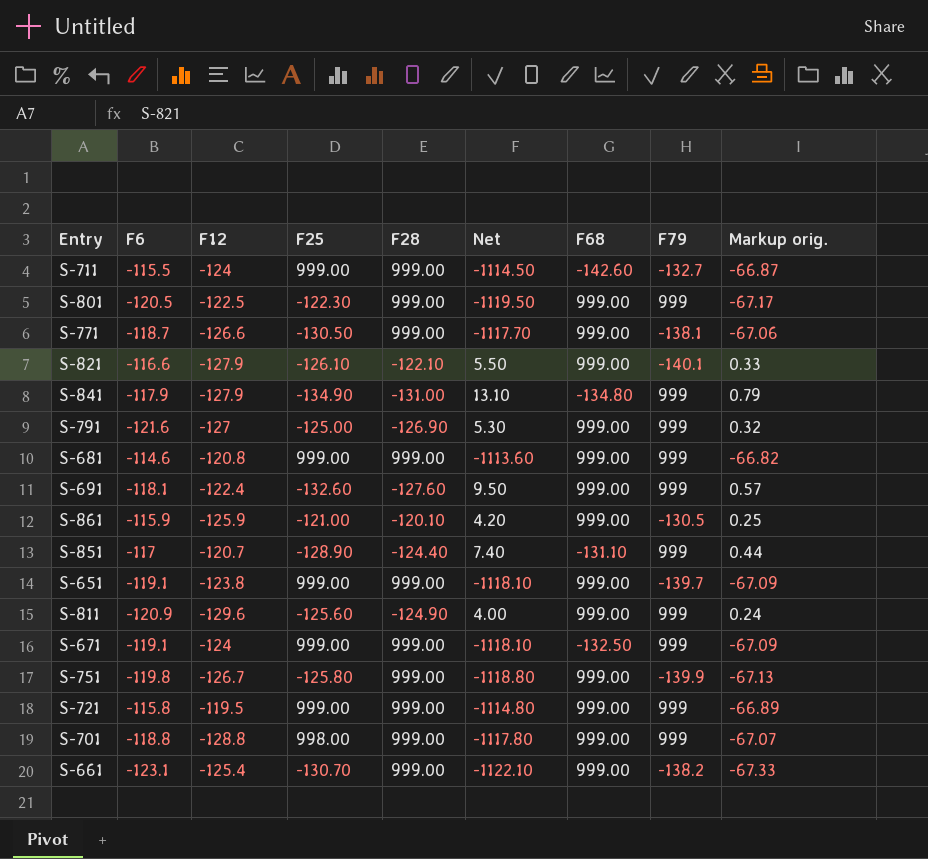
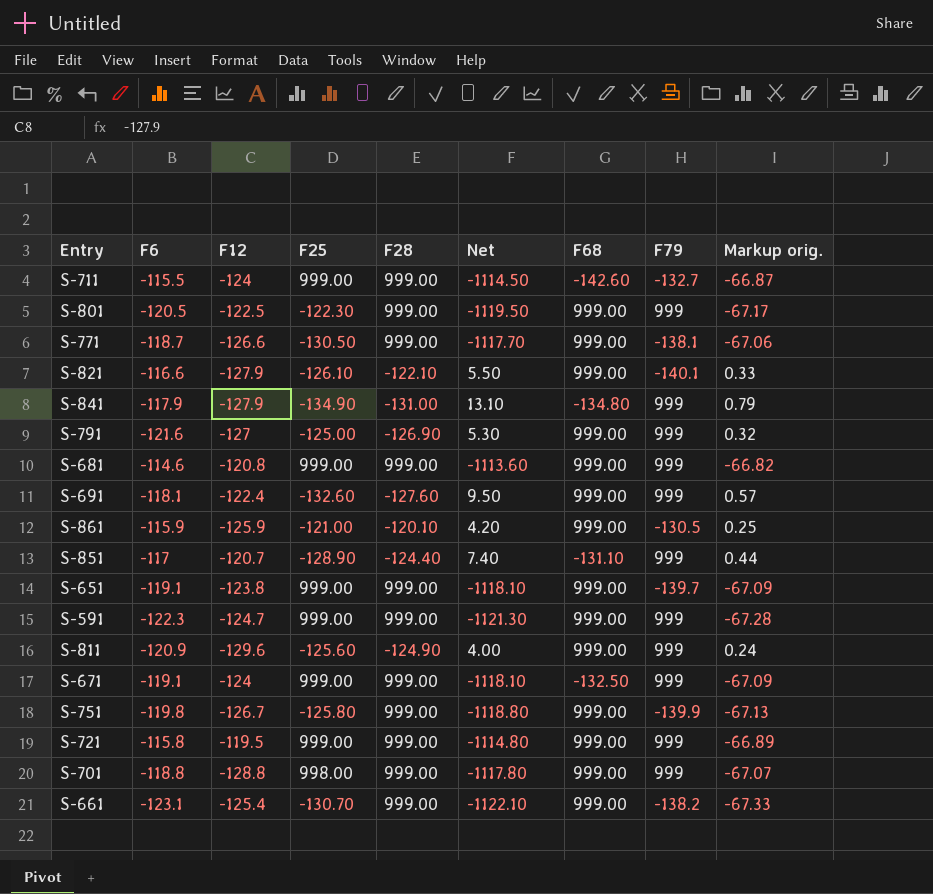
row S-591: none -> -122.3 | -124.7 | 999.00 | 999.00 | -1121.30 | 999.00 | 999 | -67.28

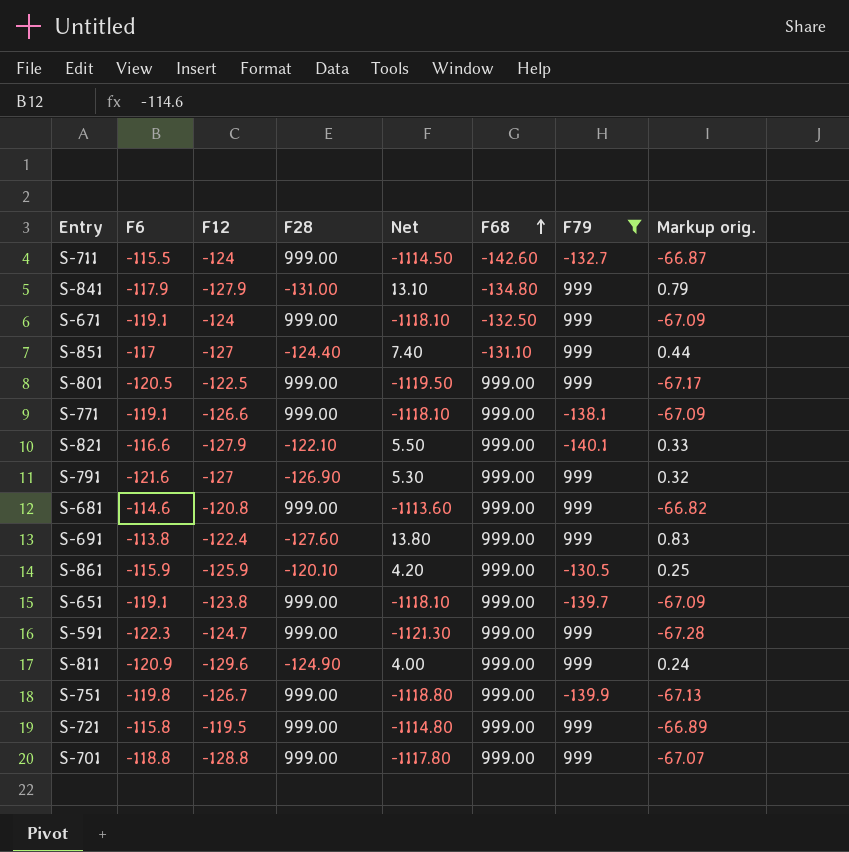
filter: none -> F79 != -138.2
row order: none -> F68 ascending
column F25 | position: 4 -> none
S-851 | F12: -120.7 -> -127
S-771 | F6: -118.7 -> -119.1
S-771 | Net: -1117.70 -> -1118.10
S-771 | Markup orig.: -67.06 -> -67.09
S-691 | F6: -118.1 -> -113.8
S-691 | Net: 9.50 -> 13.80
S-691 | Markup orig.: 0.57 -> 0.83

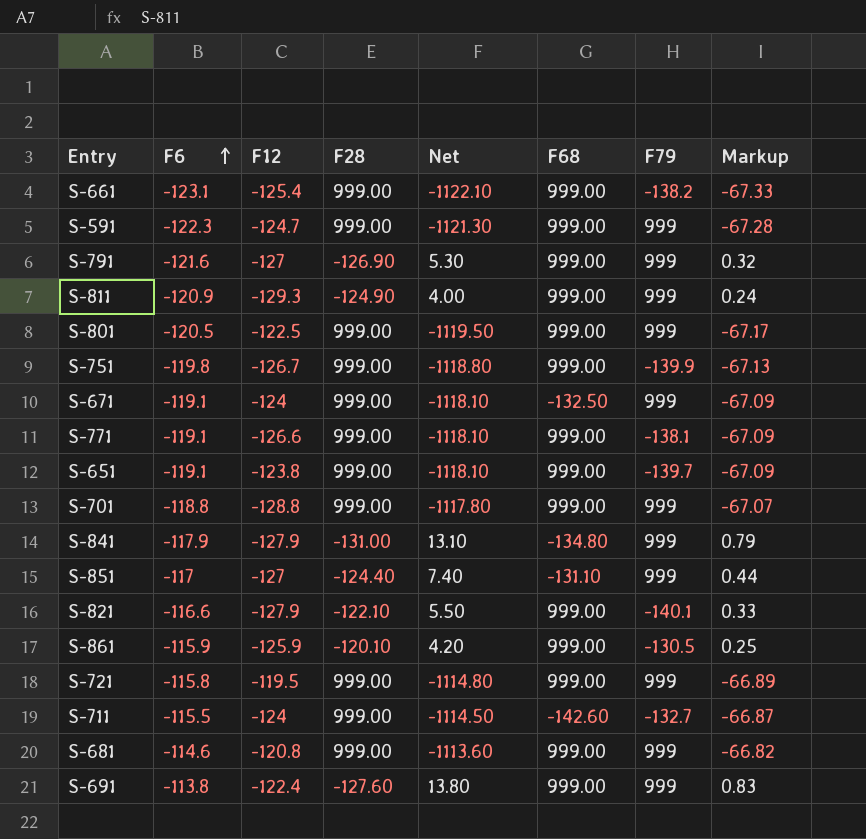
filter: F79 != -138.2 -> none
row order: F68 ascending -> F6 ascending
column name: Markup orig. -> Markup
S-811 | F12: -129.6 -> -129.3

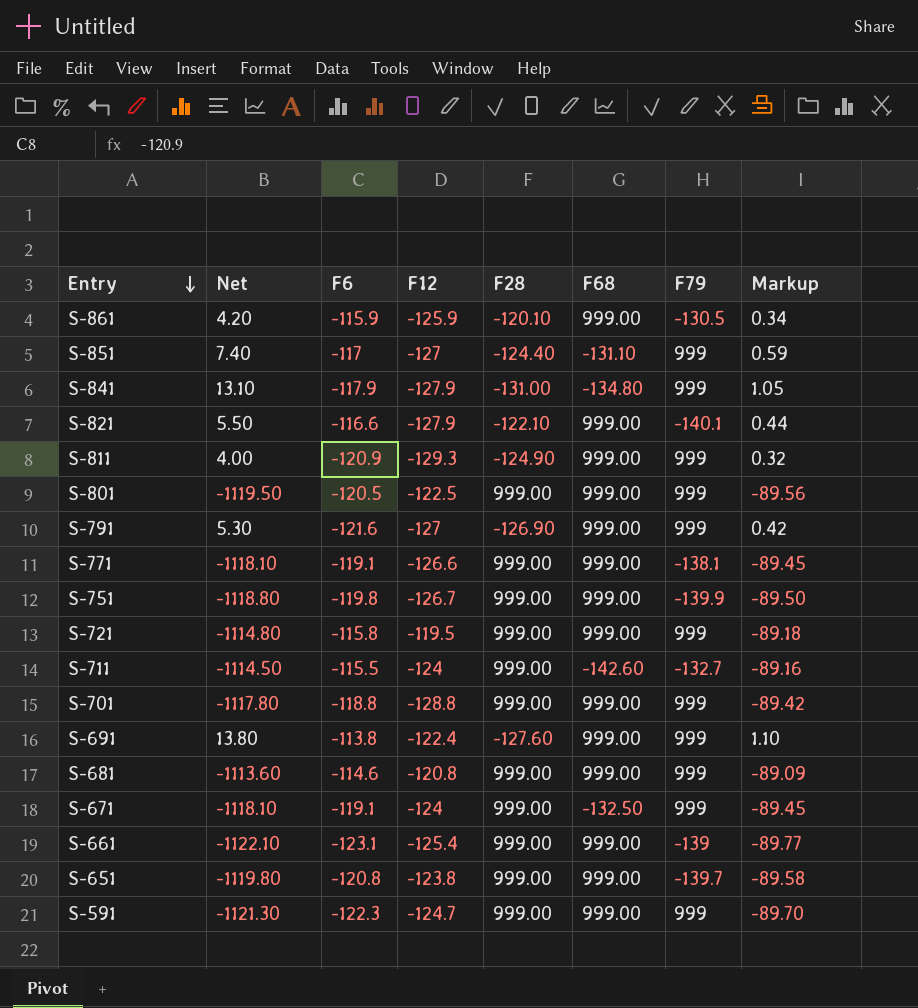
row order: F6 ascending -> Entry descending
column Net | position: 5 -> 2
column Markup | formula: [Net] * 0.06 -> [Net] * 0.08
S-661 | F79: -138.2 -> -139
S-651 | Net: -1118.10 -> -1119.80
S-651 | F6: -119.1 -> -120.8

